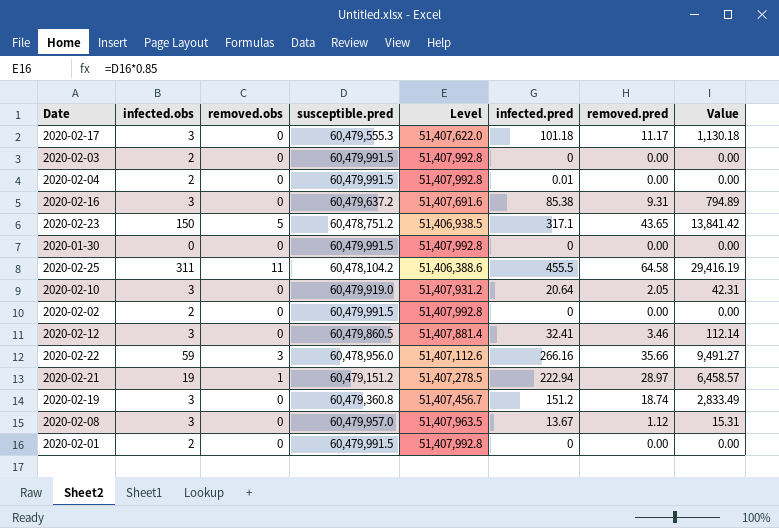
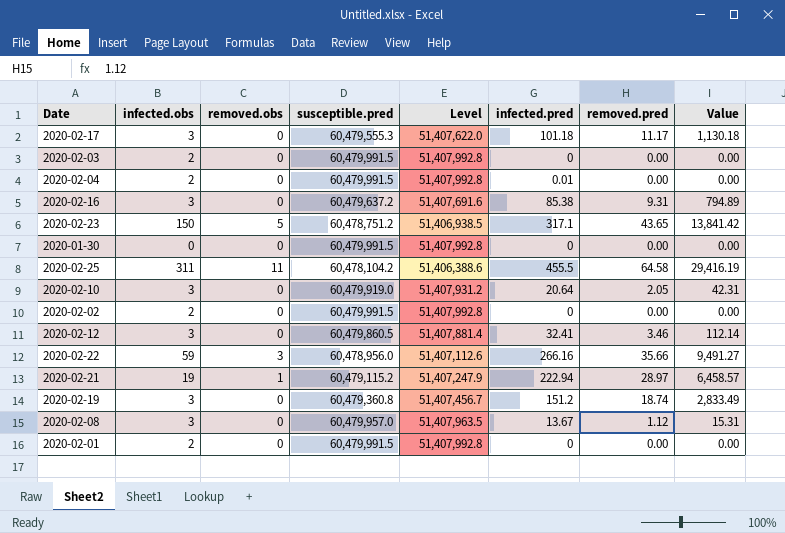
2020-02-21 | susceptible.pred: 60,479,151.2 -> 60,479,115.2
2020-02-21 | Level: 51,407,278.5 -> 51,407,247.9

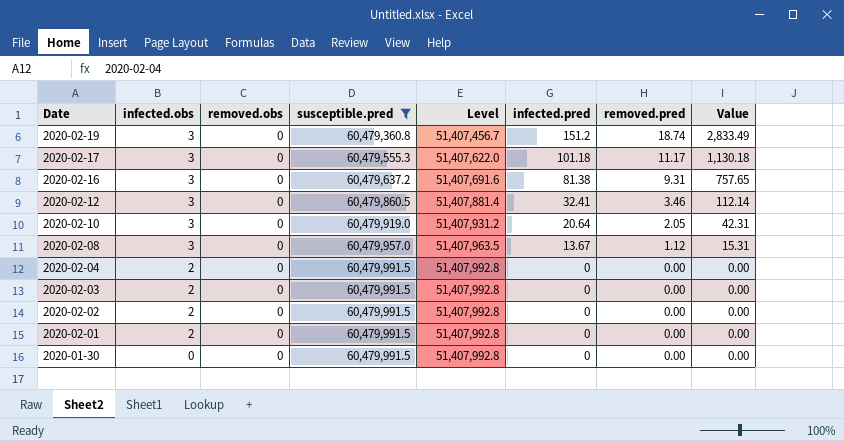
filter: none -> susceptible.pred >= 60,479,360.8
row order: none -> Date descending
2020-02-16 | infected.pred: 85.38 -> 81.38
2020-02-16 | Value: 794.89 -> 757.65
2020-02-04 | infected.pred: 0.01 -> 0

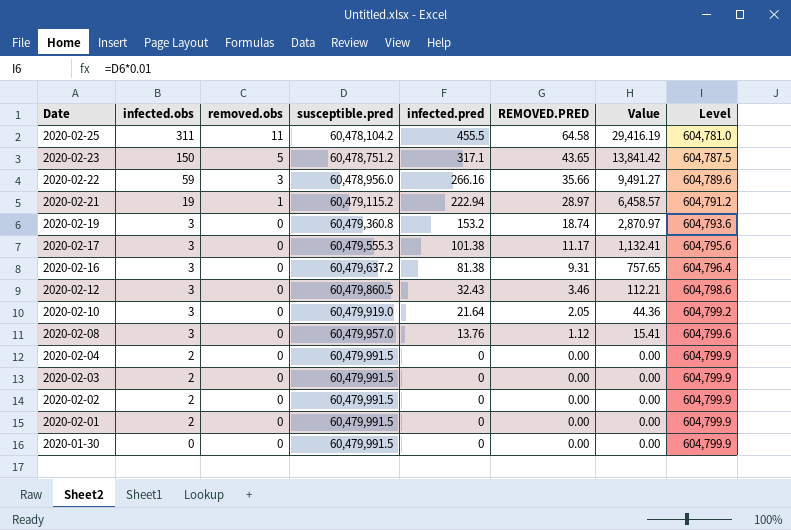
filter: susceptible.pred >= 60,479,360.8 -> none
column name: removed.pred -> REMOVED.PRED
column Level | formula: [susceptible.pred] * 0.85 -> [susceptible.pred] * 0.01
column Level | position: 5 -> 8
2020-02-19 | infected.pred: 151.2 -> 153.2
2020-02-19 | Value: 2,833.49 -> 2,870.97
2020-02-17 | infected.pred: 101.18 -> 101.38
2020-02-17 | Value: 1,130.18 -> 1,132.41
2020-02-12 | infected.pred: 32.41 -> 32.43
2020-02-12 | Value: 112.14 -> 112.21
2020-02-10 | infected.pred: 20.64 -> 21.64
2020-02-10 | Value: 42.31 -> 44.36
2020-02-08 | infected.pred: 13.67 -> 13.76
2020-02-08 | Value: 15.31 -> 15.41

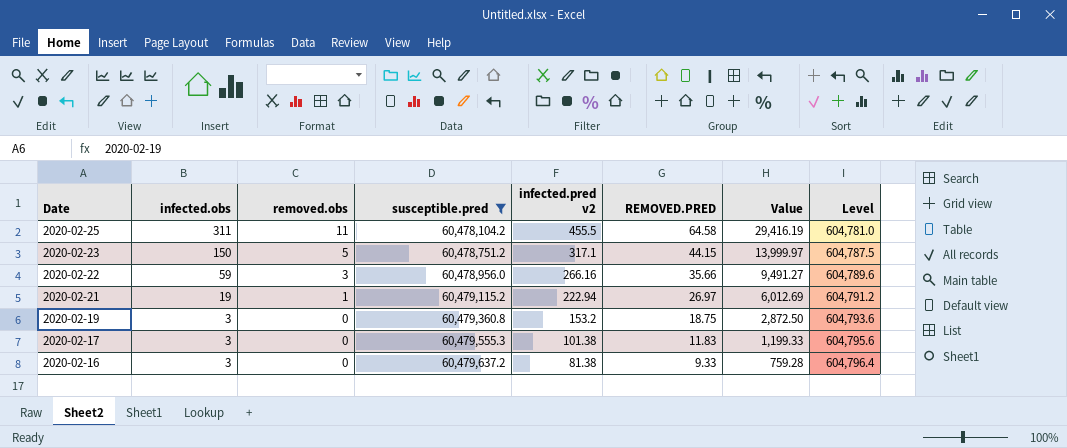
filter: none -> susceptible.pred <= 60,479,637.2
column name: infected.pred -> infected.pred v2
2020-02-23 | REMOVED.PRED: 43.65 -> 44.15
2020-02-23 | Value: 13,841.42 -> 13,999.97
2020-02-21 | REMOVED.PRED: 28.97 -> 26.97
2020-02-21 | Value: 6,458.57 -> 6,012.69
2020-02-19 | REMOVED.PRED: 18.74 -> 18.75
2020-02-19 | Value: 2,870.97 -> 2,872.50
2020-02-17 | REMOVED.PRED: 11.17 -> 11.83
2020-02-17 | Value: 1,132.41 -> 1,199.33
2020-02-16 | REMOVED.PRED: 9.31 -> 9.33
2020-02-16 | Value: 757.65 -> 759.28

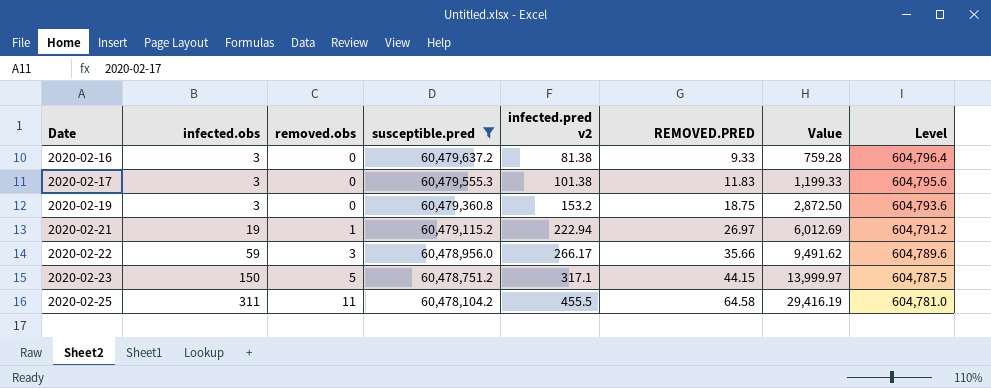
row order: Date descending -> Date ascending
2020-02-22 | infected.pred v2: 266.16 -> 266.17
2020-02-22 | Value: 9,491.27 -> 9,491.62

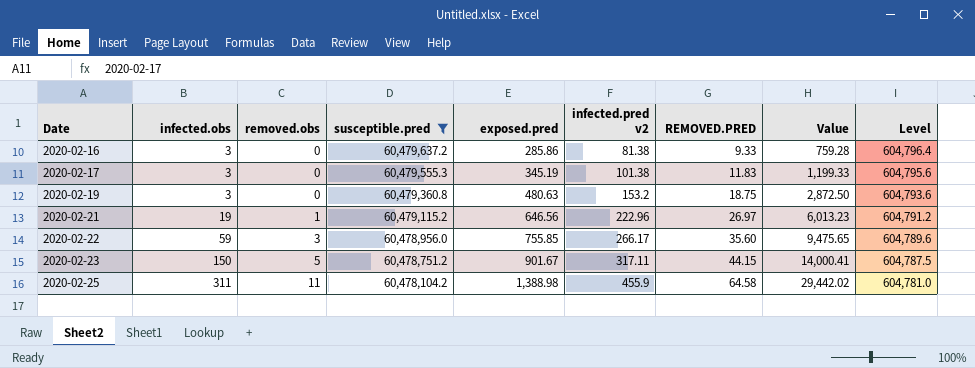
column exposed.pred | position: none -> 5
2020-02-21 | infected.pred v2: 222.94 -> 222.96
2020-02-21 | Value: 6,012.69 -> 6,013.23
2020-02-22 | REMOVED.PRED: 35.66 -> 35.60
2020-02-22 | Value: 9,491.62 -> 9,475.65
2020-02-23 | infected.pred v2: 317.1 -> 317.11
2020-02-23 | Value: 13,999.97 -> 14,000.41
2020-02-25 | infected.pred v2: 455.5 -> 455.9
2020-02-25 | Value: 29,416.19 -> 29,442.02

